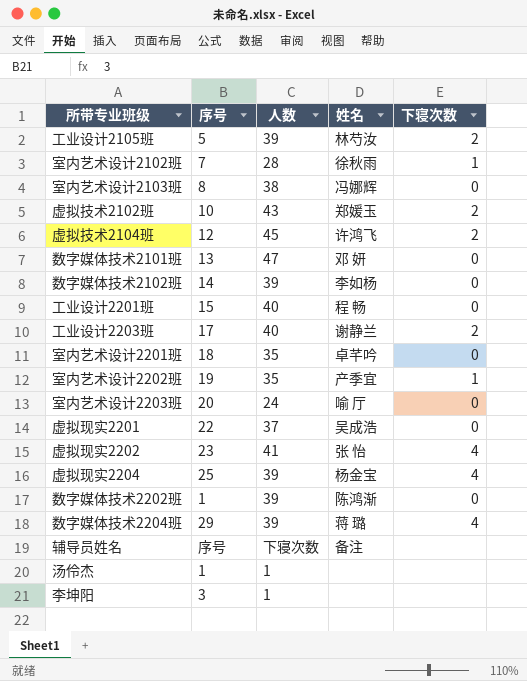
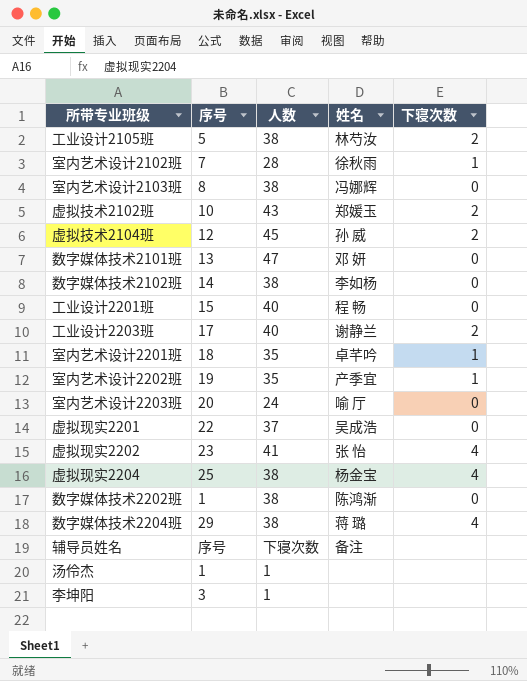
工业设计2105班 | 人数: 39 -> 38
虚拟技术2104班 | 姓名: 许鸿飞 -> 孙 威
数字媒体技术2102班 | 人数: 39 -> 38
室内艺术设计2201班 | 下寝次数: 0 -> 1
虚拟现实2204 | 人数: 39 -> 38
数字媒体技术2202班 | 人数: 39 -> 38
数字媒体技术2204班 | 人数: 39 -> 38

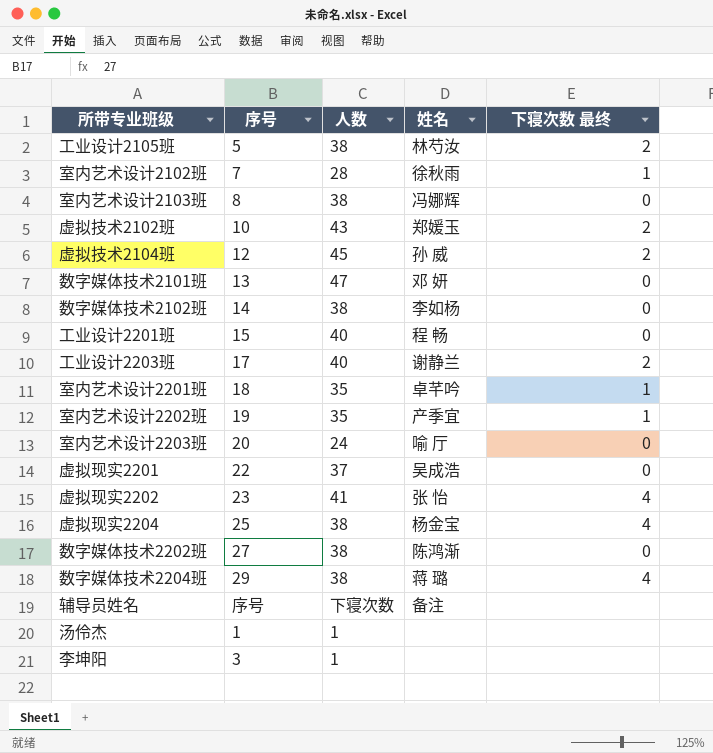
column name: 下寝次数 -> 下寝次数 最终
数字媒体技术2202班 | 序号: 1 -> 27

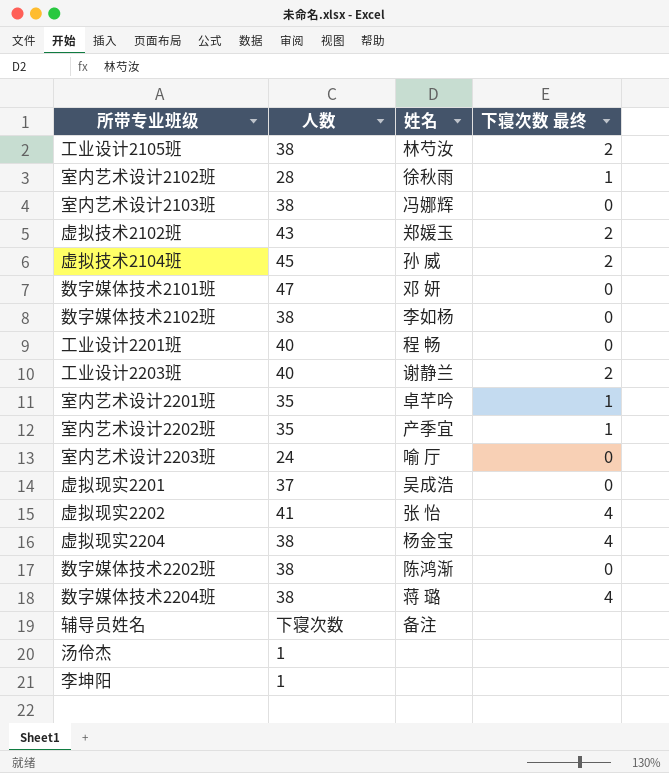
column 序号 | position: 2 -> none

